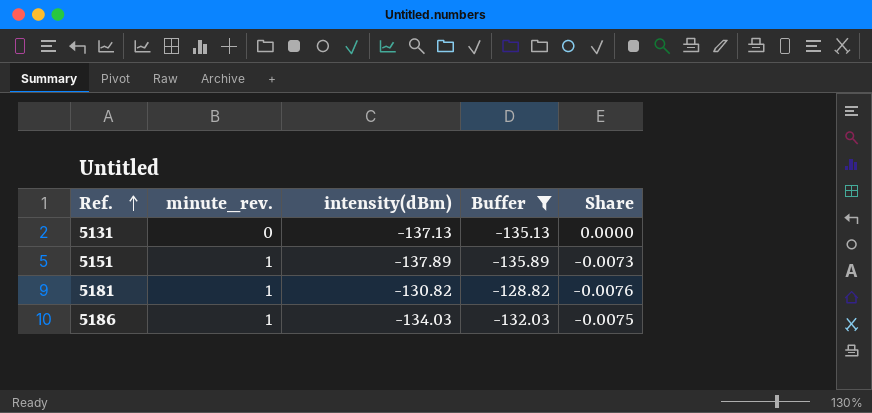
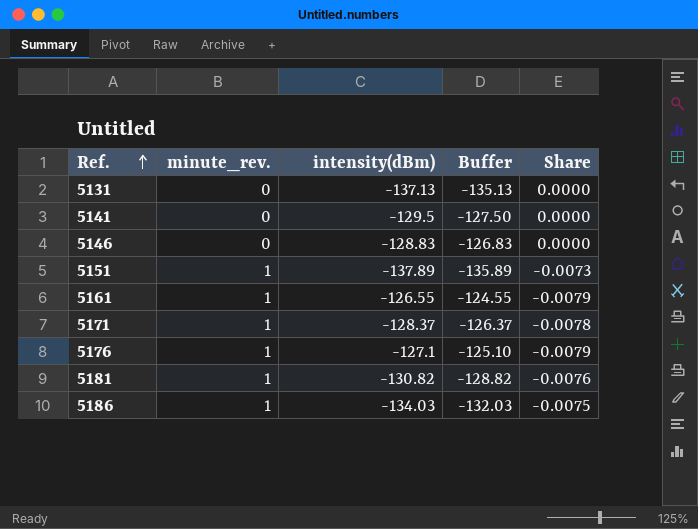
filter: Buffer <= -128.82 -> none

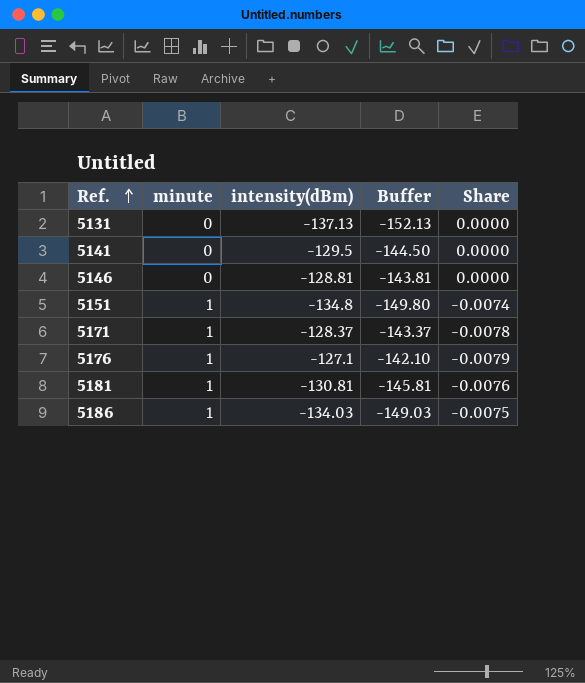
column name: minute_rev. -> minute
column Buffer | formula: [intensity(dBm)] + 2 -> [intensity(dBm)] - 15
row 5161: 1 | -126.55 | -124.55 | -0.0079 -> none
5146 | intensity(dBm): -128.83 -> -128.81
5151 | intensity(dBm): -137.89 -> -134.8
5151 | Share: -0.0073 -> -0.0074
5181 | intensity(dBm): -130.82 -> -130.81

